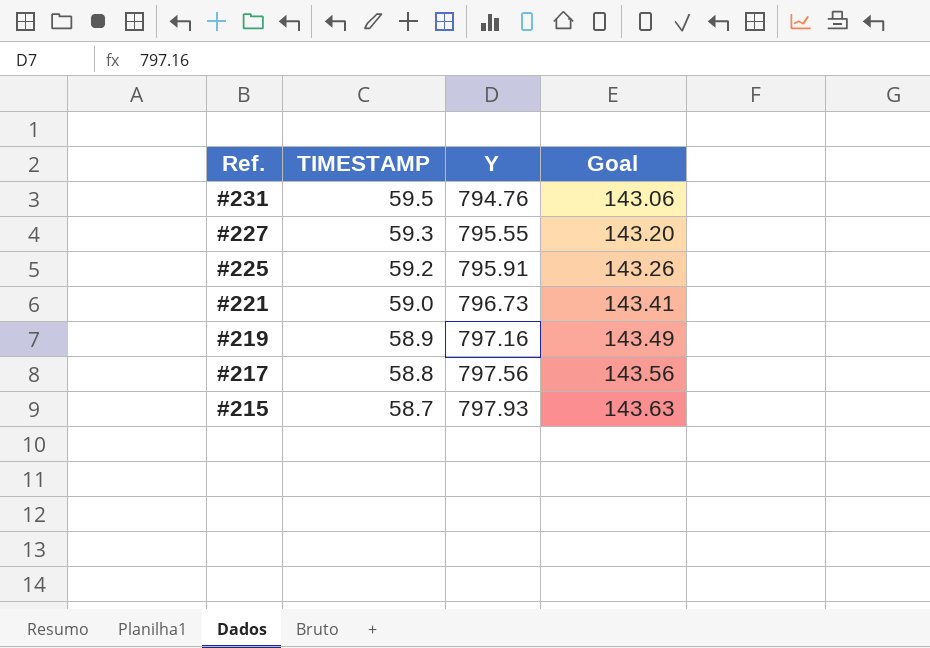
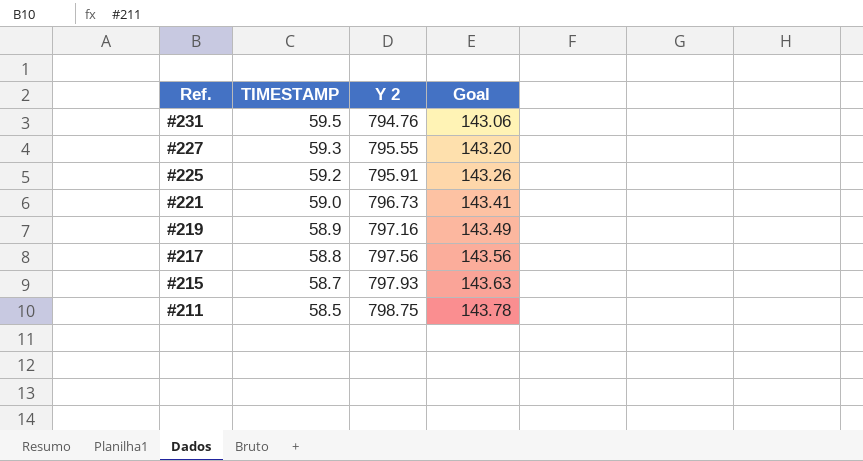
column name: Y -> Y 2
row #211: none -> 58.5 | 798.75 | 143.78

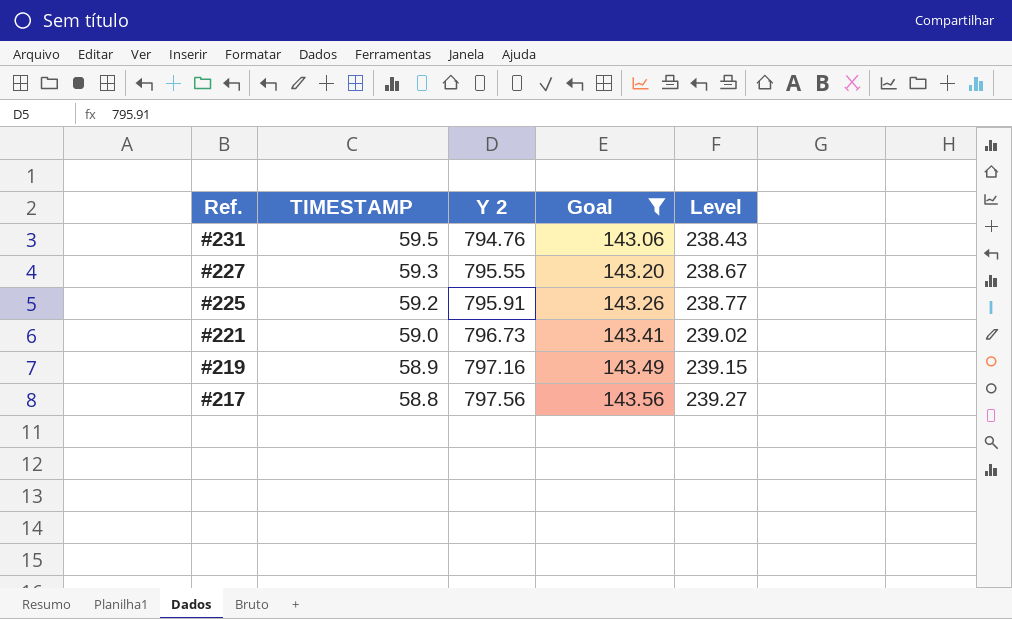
filter: none -> Goal <= 143.56
column Level | formula: none -> [Y 2] * 0.3

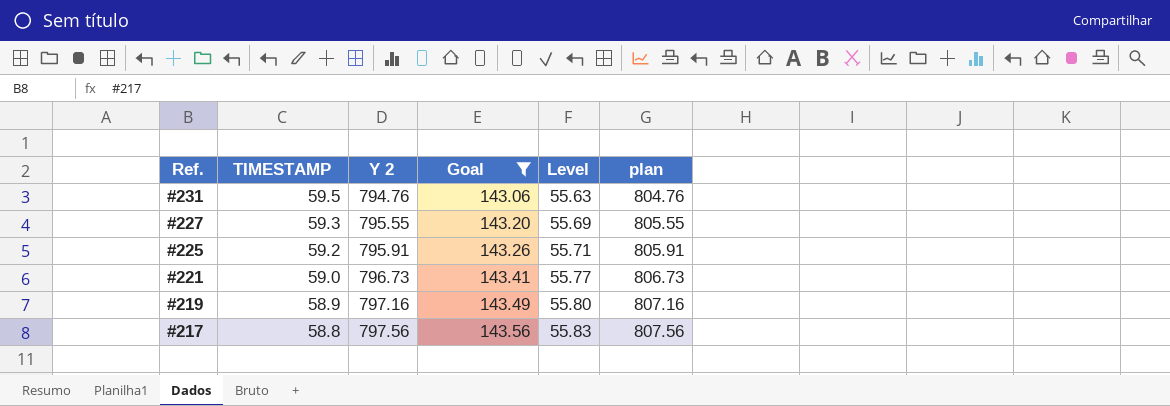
column Level | formula: [Y 2] * 0.3 -> [Y 2] * 0.07
column plan | formula: none -> [Y 2] + 10

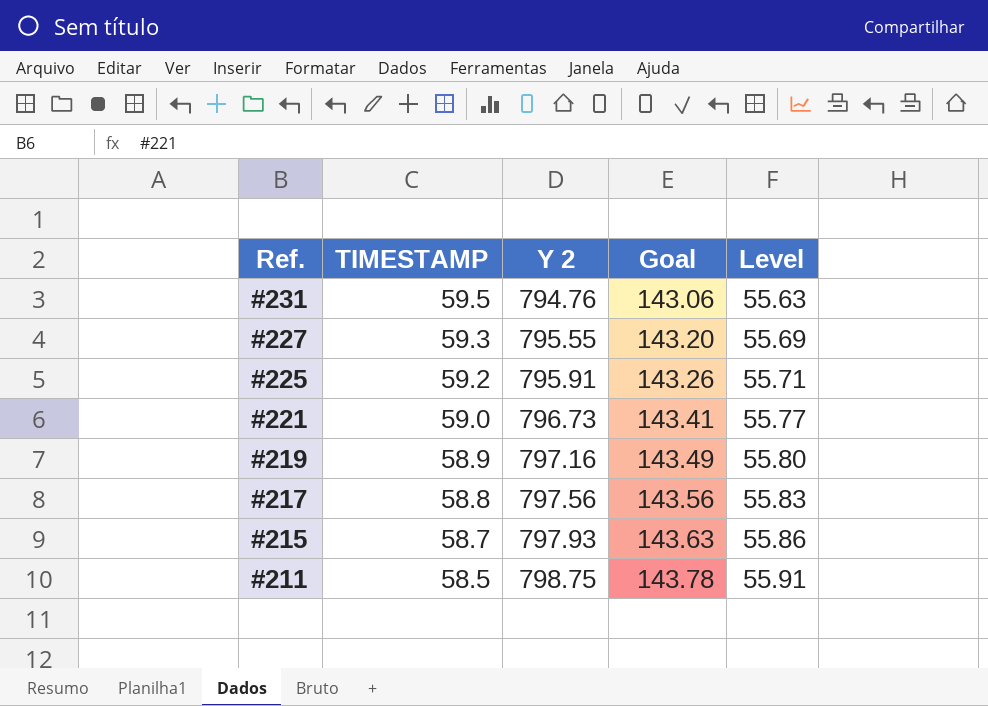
filter: Goal <= 143.56 -> none
column plan | formula: [Y 2] + 10 -> none

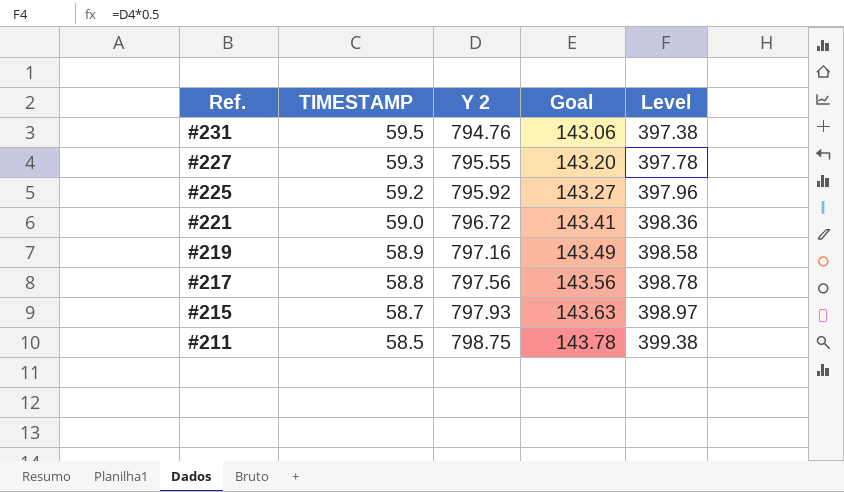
column Level | formula: [Y 2] * 0.07 -> [Y 2] * 0.5
#225 | Y 2: 795.91 -> 795.92
#225 | Goal: 143.26 -> 143.27
#221 | Y 2: 796.73 -> 796.72

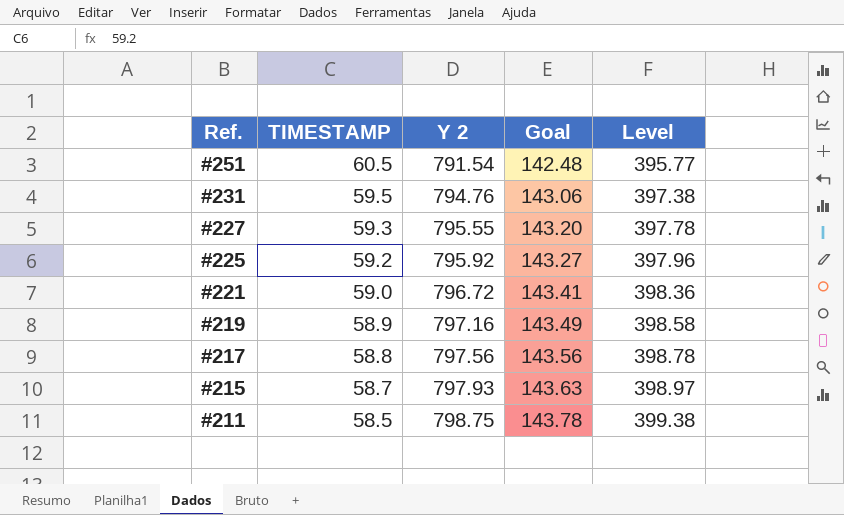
row #251: none -> 60.5 | 791.54 | 142.48 | 395.77

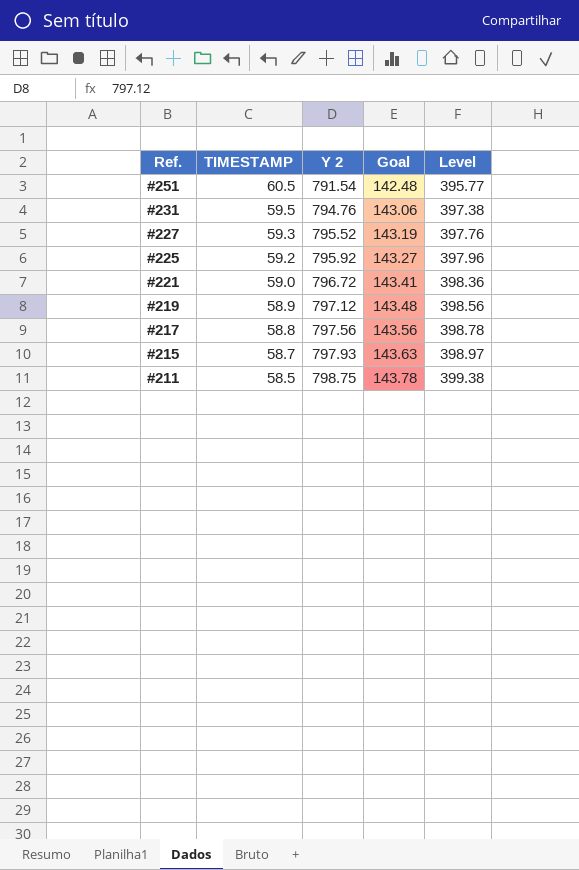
#227 | Y 2: 795.55 -> 795.52
#227 | Goal: 143.20 -> 143.19
#227 | Level: 397.78 -> 397.76
#219 | Y 2: 797.16 -> 797.12
#219 | Goal: 143.49 -> 143.48
#219 | Level: 398.58 -> 398.56

